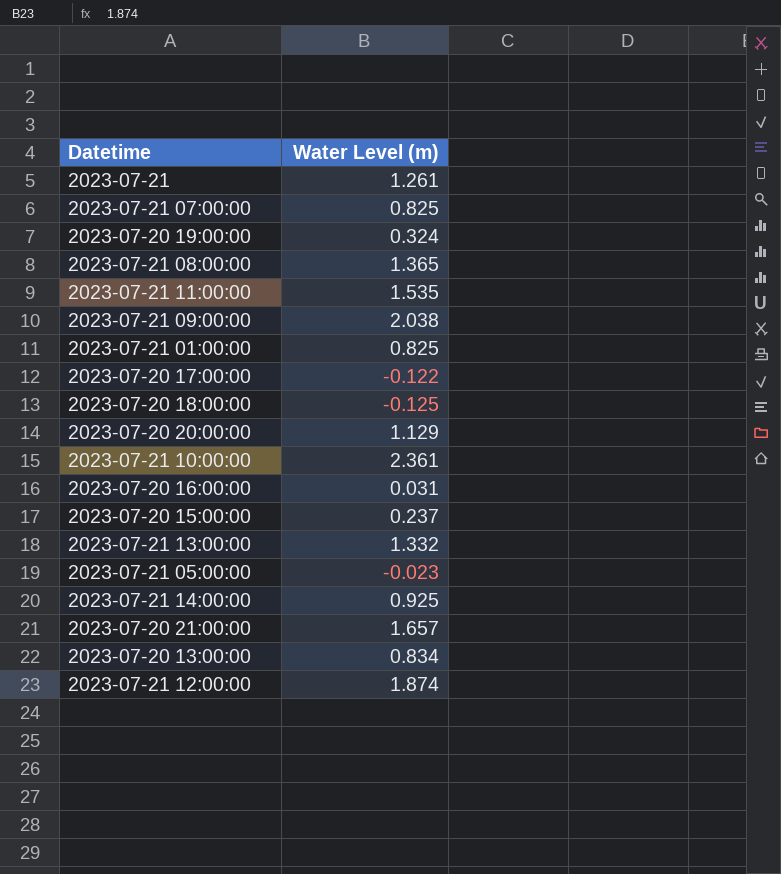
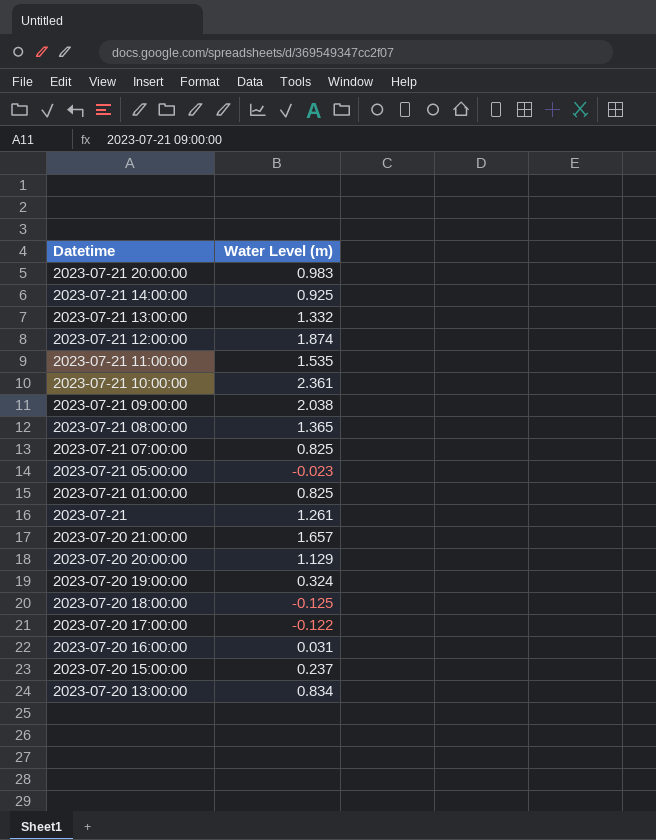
row order: none -> Datetime descending
row 2023-07-21 20:00:00: none -> 0.983

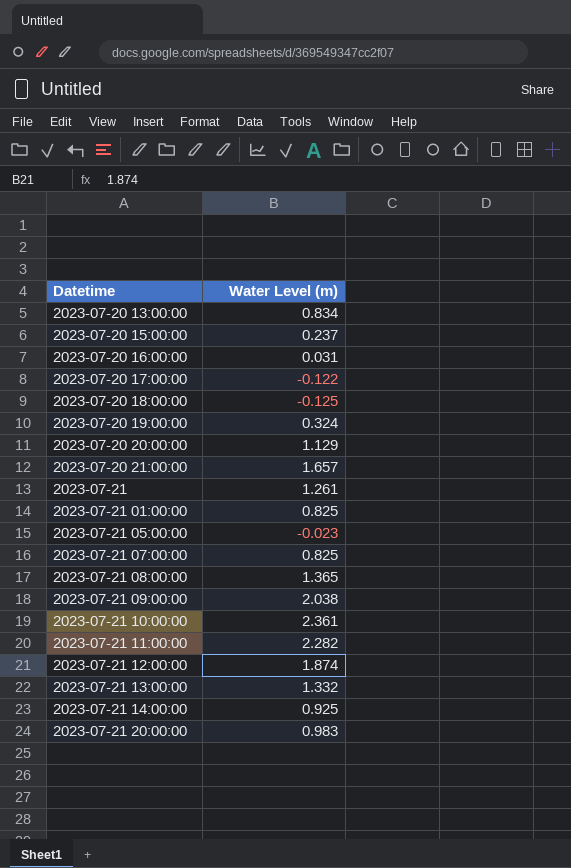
row order: Datetime descending -> Datetime ascending
2023-07-21 11:00:00 | Water Level (m): 1.535 -> 2.282

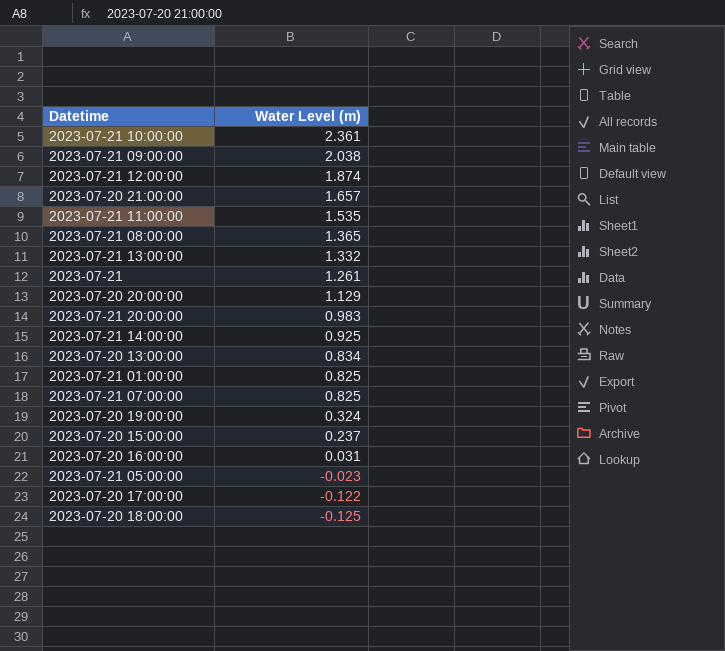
row order: Datetime ascending -> Water Level (m) descending
2023-07-21 11:00:00 | Water Level (m): 2.282 -> 1.535

